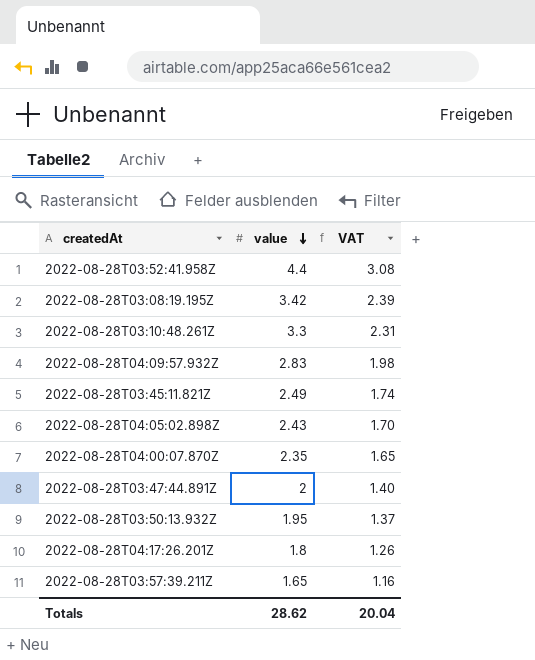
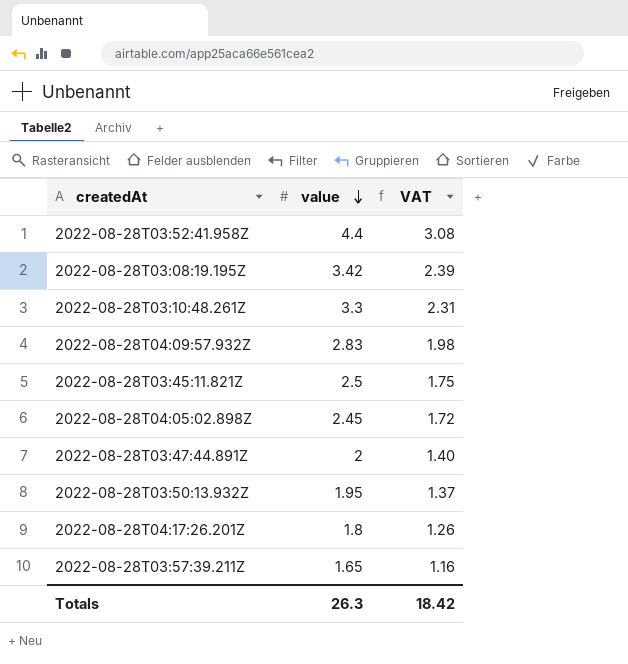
row 2022-08-28T04:00:07.870Z: 2.35 | 1.65 -> none
2022-08-28T03:45:11.821Z | value: 2.49 -> 2.5
2022-08-28T03:45:11.821Z | VAT: 1.74 -> 1.75
2022-08-28T04:05:02.898Z | value: 2.43 -> 2.45
2022-08-28T04:05:02.898Z | VAT: 1.70 -> 1.72
Totals | value: 28.62 -> 26.3
Totals | VAT: 20.04 -> 18.42

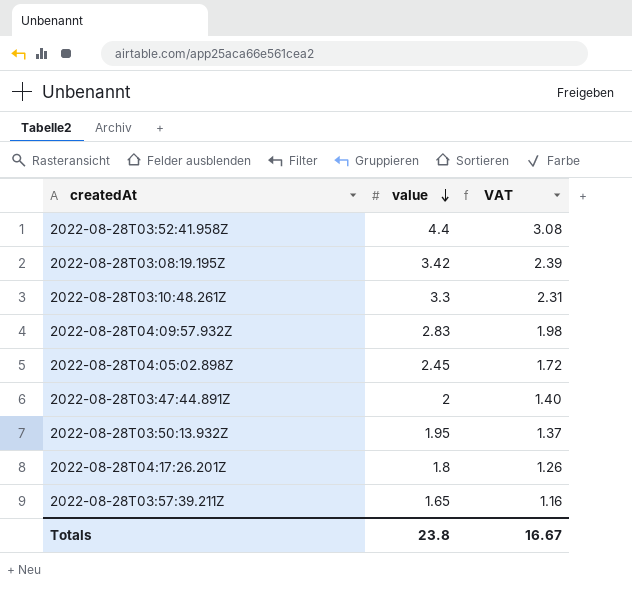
row 2022-08-28T03:45:11.821Z: 2.5 | 1.75 -> none
Totals | value: 26.3 -> 23.8
Totals | VAT: 18.42 -> 16.67

